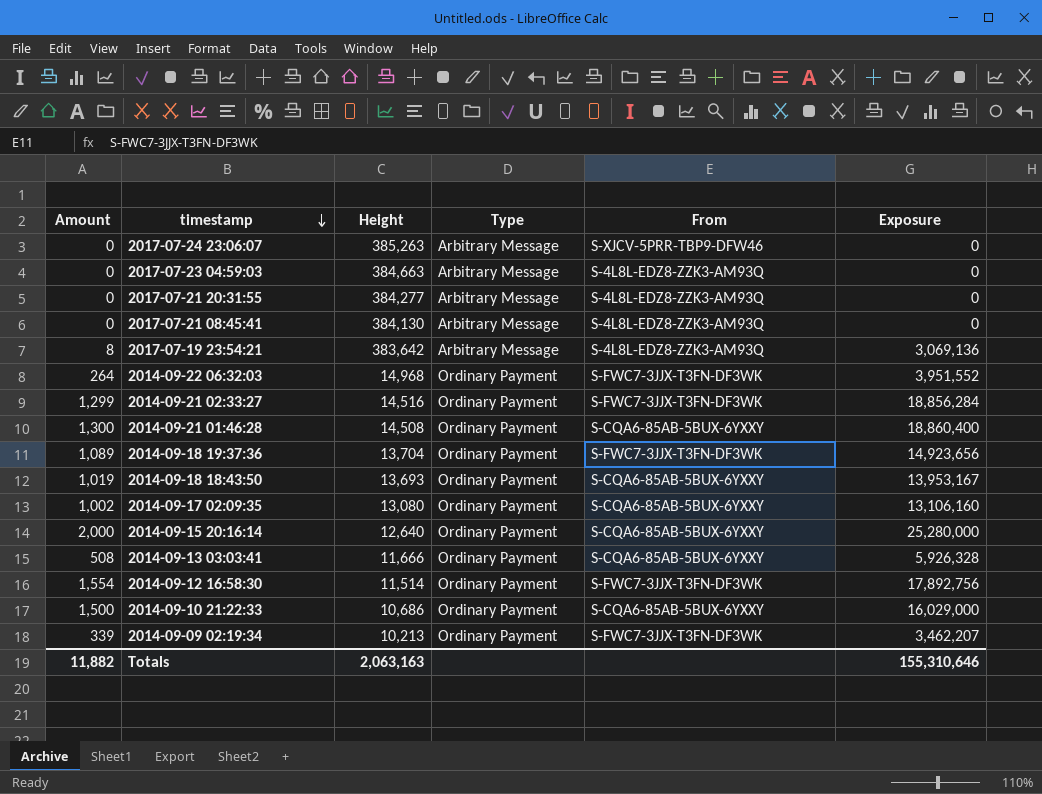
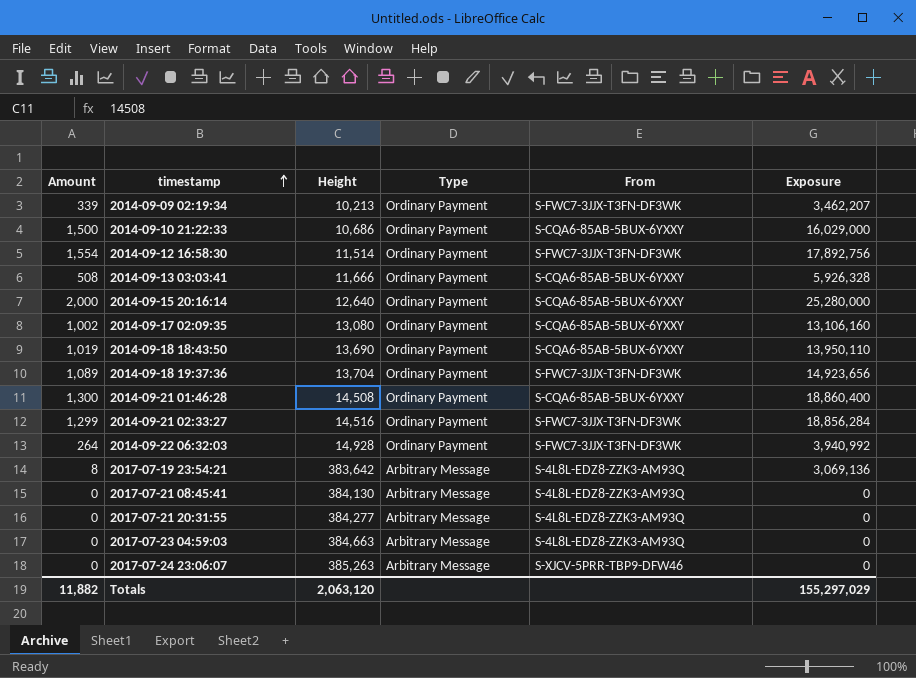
row order: timestamp descending -> timestamp ascending
2014-09-18 18:43:50 | Height: 13,693 -> 13,690
2014-09-18 18:43:50 | Exposure: 13,953,167 -> 13,950,110
2014-09-22 06:32:03 | Height: 14,968 -> 14,928
2014-09-22 06:32:03 | Exposure: 3,951,552 -> 3,940,992
Totals | Height: 2,063,163 -> 2,063,120
Totals | Exposure: 155,310,646 -> 155,297,029

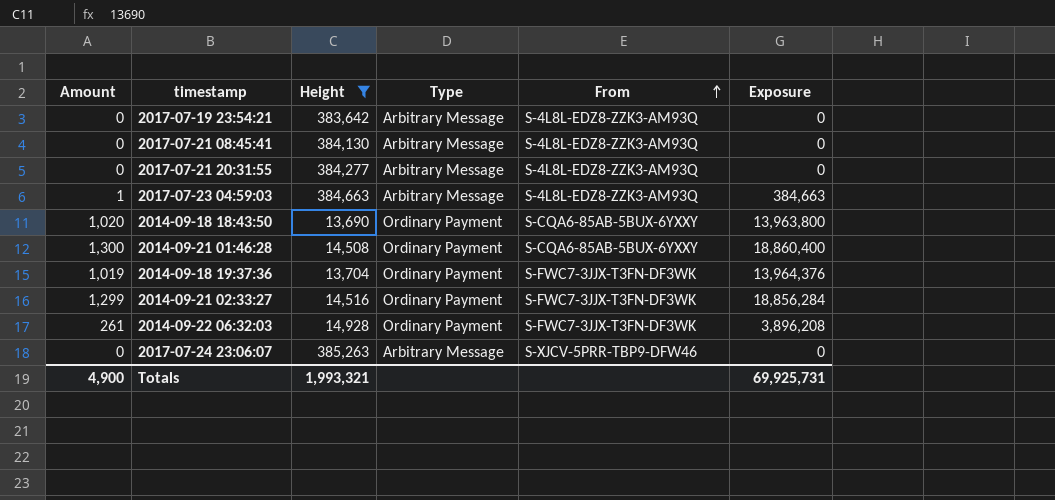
filter: none -> Height >= 13,690
row order: timestamp ascending -> From ascending
2017-07-19 23:54:21 | Amount: 8 -> 0
2017-07-19 23:54:21 | Exposure: 3,069,136 -> 0
2017-07-23 04:59:03 | Amount: 0 -> 1
2017-07-23 04:59:03 | Exposure: 0 -> 384,663
2014-09-18 18:43:50 | Amount: 1,019 -> 1,020
2014-09-18 18:43:50 | Exposure: 13,950,110 -> 13,963,800
2014-09-18 19:37:36 | Amount: 1,089 -> 1,019
2014-09-18 19:37:36 | Exposure: 14,923,656 -> 13,964,376
2014-09-22 06:32:03 | Amount: 264 -> 261
2014-09-22 06:32:03 | Exposure: 3,940,992 -> 3,896,208
Totals | Amount: 11,882 -> 4,900
Totals | Height: 2,063,120 -> 1,993,321
Totals | Exposure: 155,297,029 -> 69,925,731

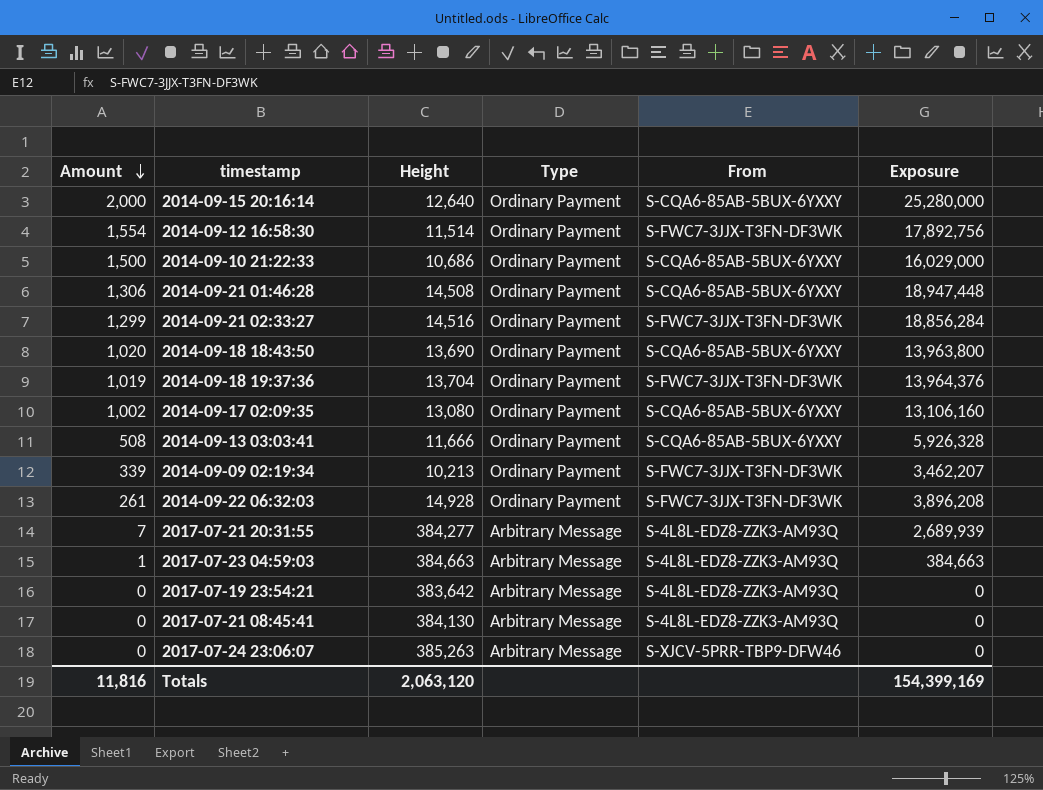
filter: Height >= 13,690 -> none
row order: From ascending -> Amount descending
2014-09-21 01:46:28 | Amount: 1,300 -> 1,306
2014-09-21 01:46:28 | Exposure: 18,860,400 -> 18,947,448
2017-07-21 20:31:55 | Amount: 0 -> 7
2017-07-21 20:31:55 | Exposure: 0 -> 2,689,939
Totals | Amount: 4,900 -> 11,816
Totals | Height: 1,993,321 -> 2,063,120
Totals | Exposure: 69,925,731 -> 154,399,169

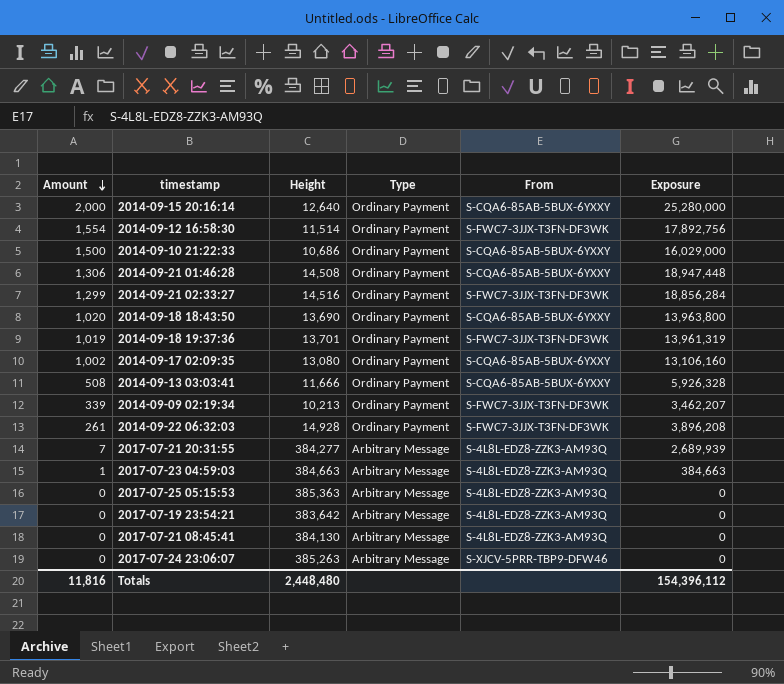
2014-09-18 19:37:36 | Height: 13,704 -> 13,701
2014-09-18 19:37:36 | Exposure: 13,964,376 -> 13,961,319
row 2017-07-25 05:15:53: none -> 0 | 385,363 | Arbitrary Message | S-4L8L-EDZ8-ZZK3-AM93Q | 0
Totals | Height: 2,063,120 -> 2,448,480
Totals | Exposure: 154,399,169 -> 154,396,112

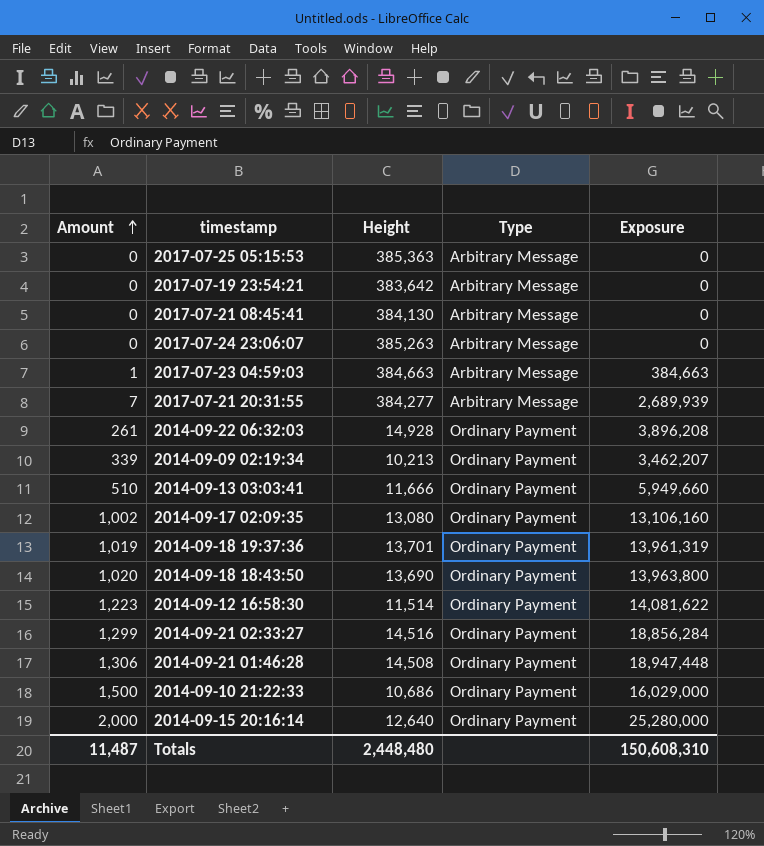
row order: Amount descending -> Amount ascending
column From | position: 5 -> none
2014-09-13 03:03:41 | Amount: 508 -> 510
2014-09-13 03:03:41 | Exposure: 5,926,328 -> 5,949,660
2014-09-12 16:58:30 | Amount: 1,554 -> 1,223
2014-09-12 16:58:30 | Exposure: 17,892,756 -> 14,081,622
Totals | Amount: 11,816 -> 11,487
Totals | Exposure: 154,396,112 -> 150,608,310

